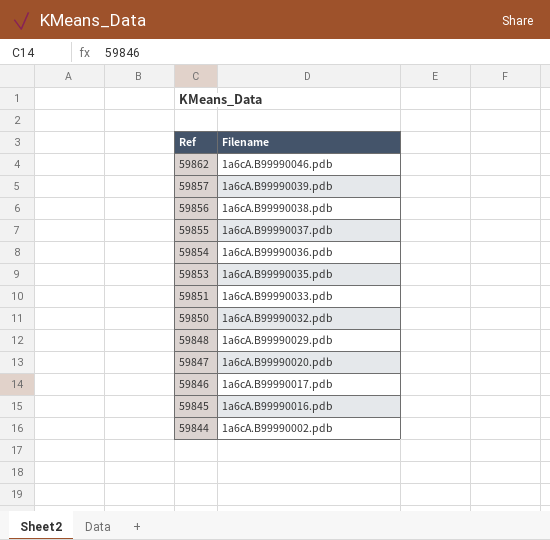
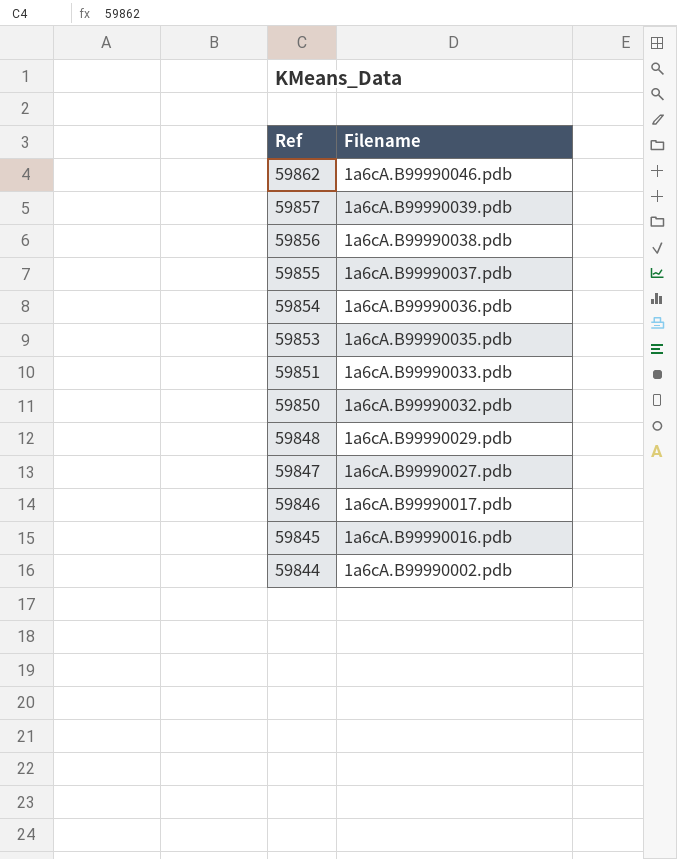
59847 | Filename: 1a6cA.B99990020.pdb -> 1a6cA.B99990027.pdb

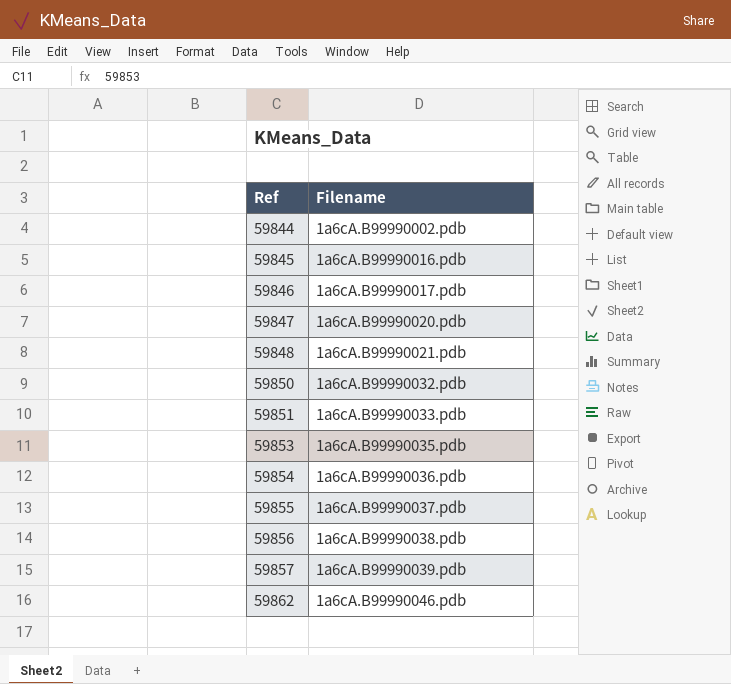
row order: Ref descending -> Ref ascending
59847 | Filename: 1a6cA.B99990027.pdb -> 1a6cA.B99990020.pdb
59848 | Filename: 1a6cA.B99990029.pdb -> 1a6cA.B99990021.pdb

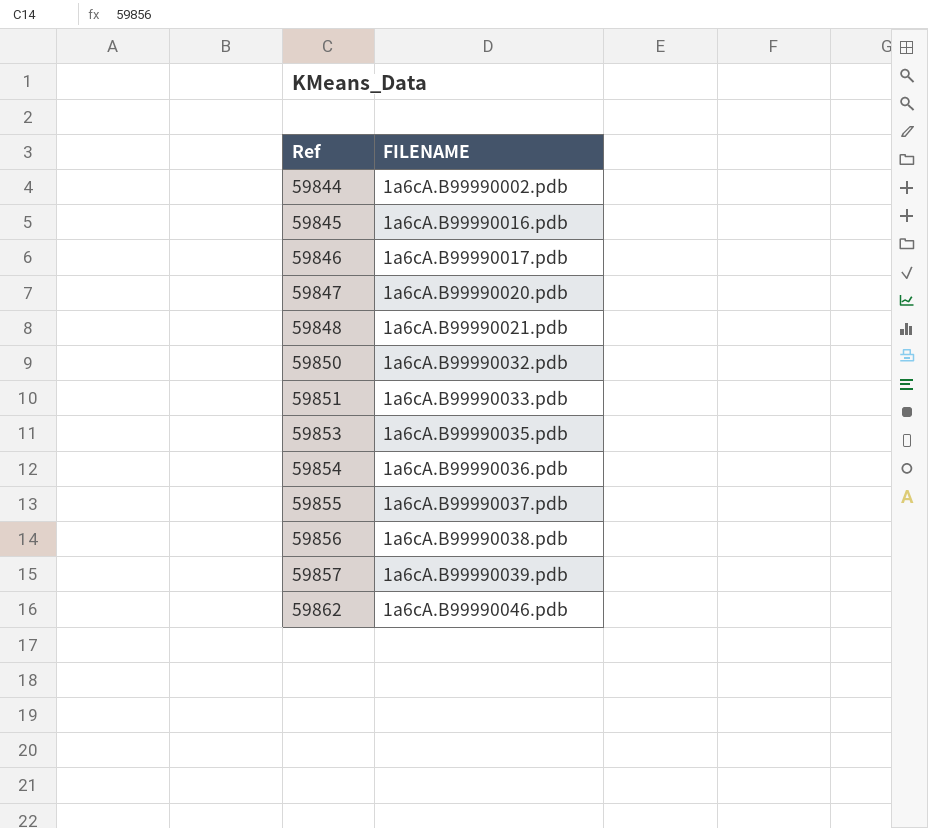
column name: Filename -> FILENAME

